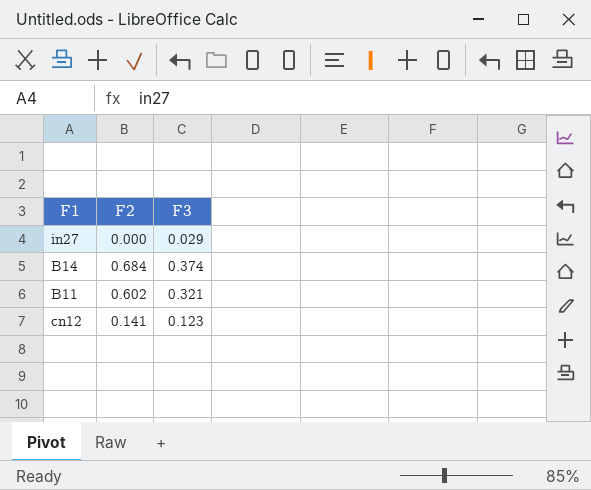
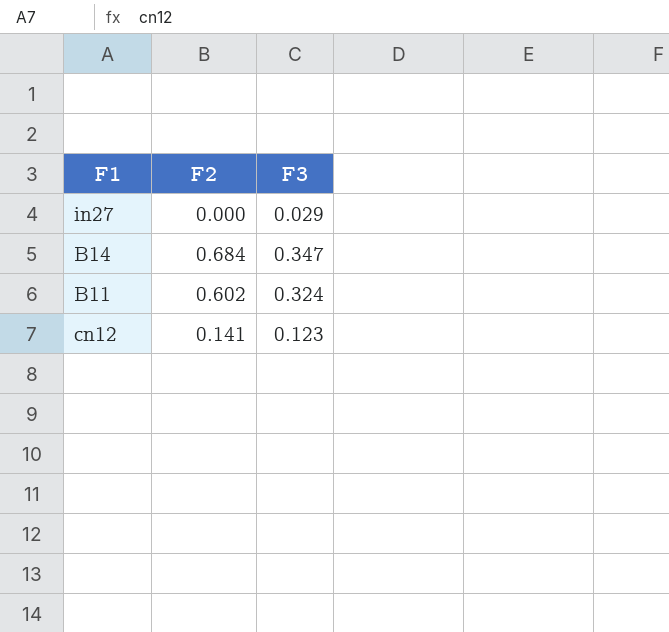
B14 | F3: 0.374 -> 0.347
B11 | F3: 0.321 -> 0.324

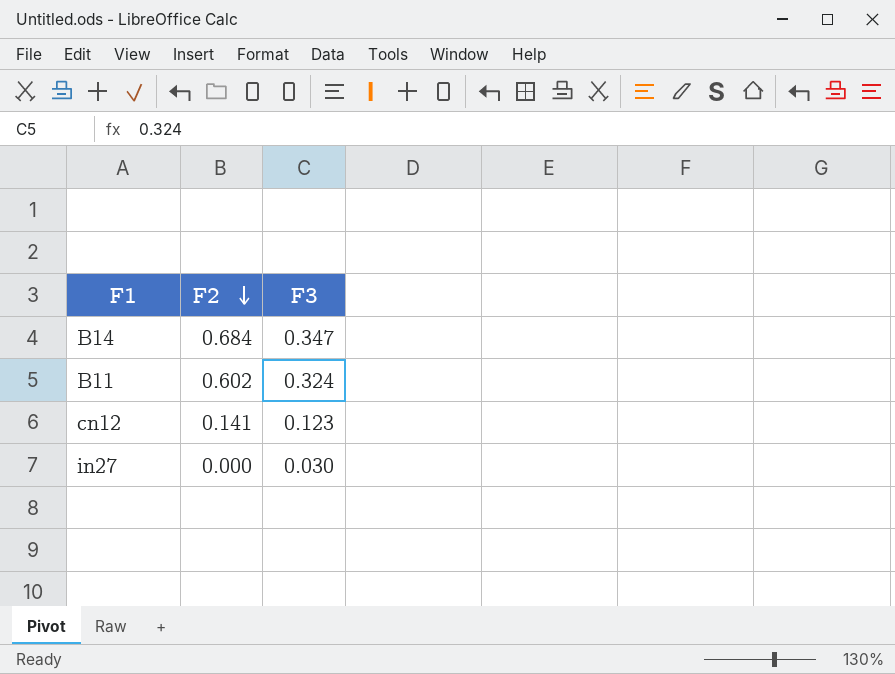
row order: none -> F2 descending
in27 | F3: 0.029 -> 0.030

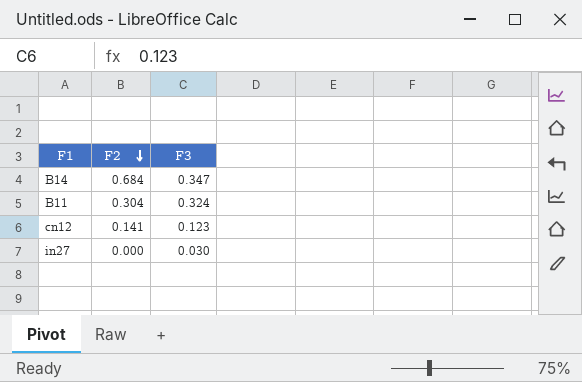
B11 | F2: 0.602 -> 0.304

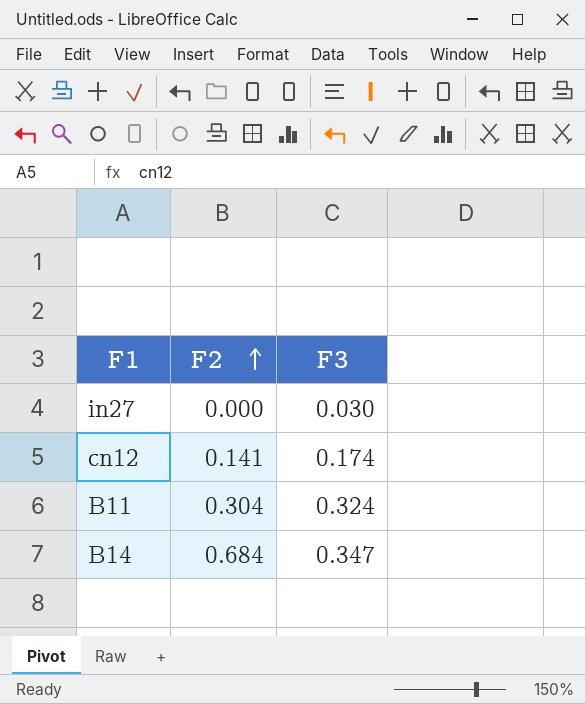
row order: F2 descending -> F2 ascending
cn12 | F3: 0.123 -> 0.174

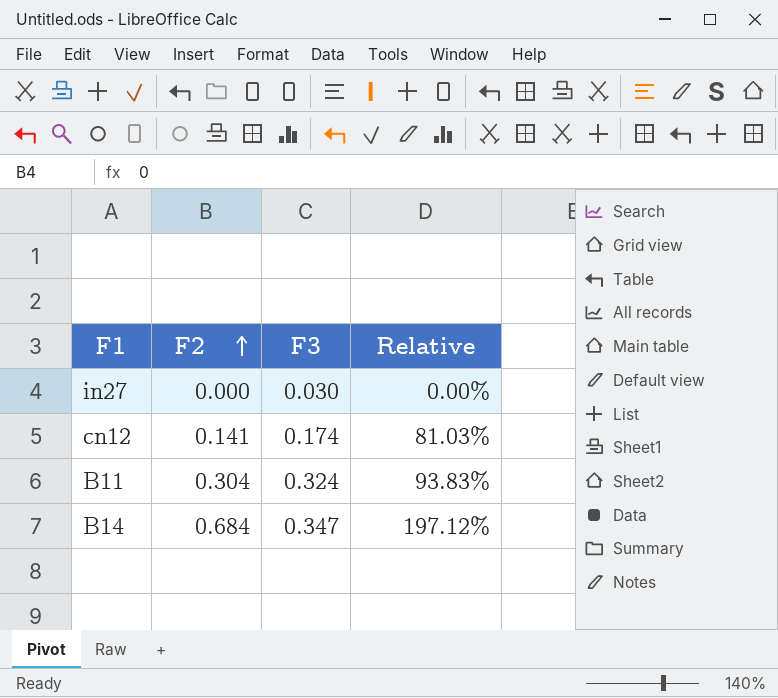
column Relative | formula: none -> [F2] / [F3]

